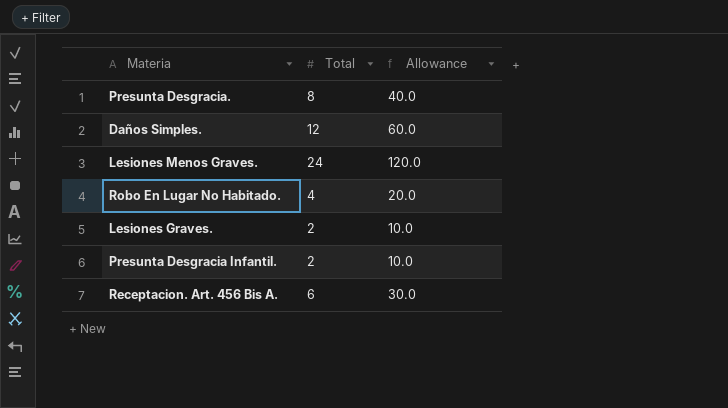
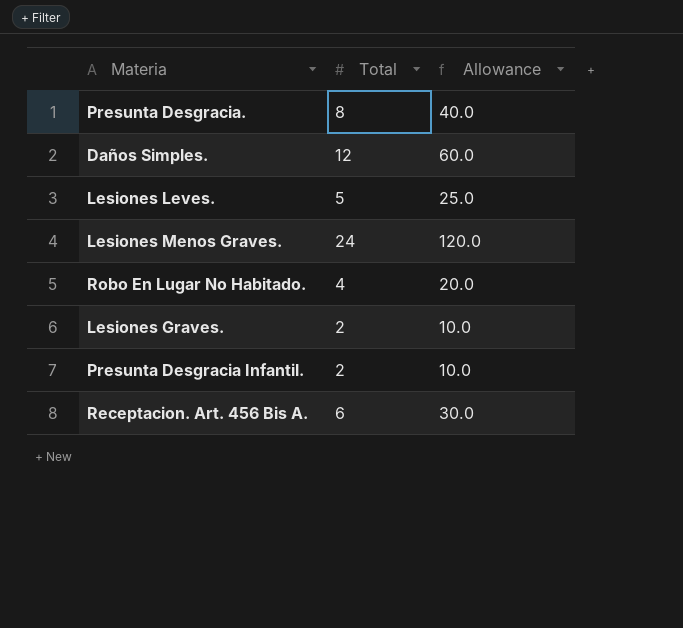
row Lesiones Leves.: none -> 5 | 25.0

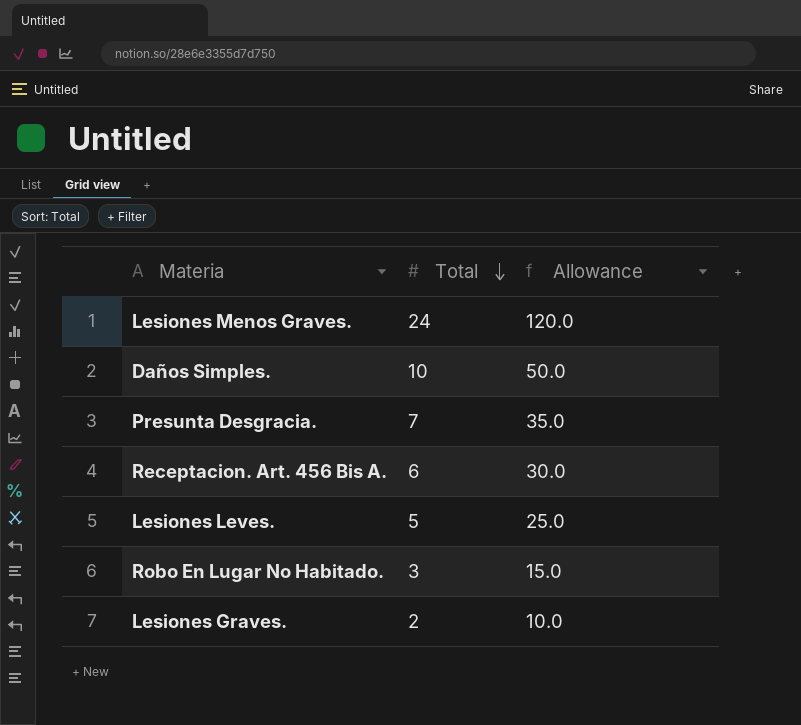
row order: none -> Total descending
row Presunta Desgracia Infantil.: 2 | 10.0 -> none
Daños Simples. | Total: 12 -> 10
Daños Simples. | Allowance: 60.0 -> 50.0
Presunta Desgracia. | Total: 8 -> 7
Presunta Desgracia. | Allowance: 40.0 -> 35.0
Robo En Lugar No Habitado. | Total: 4 -> 3
Robo En Lugar No Habitado. | Allowance: 20.0 -> 15.0

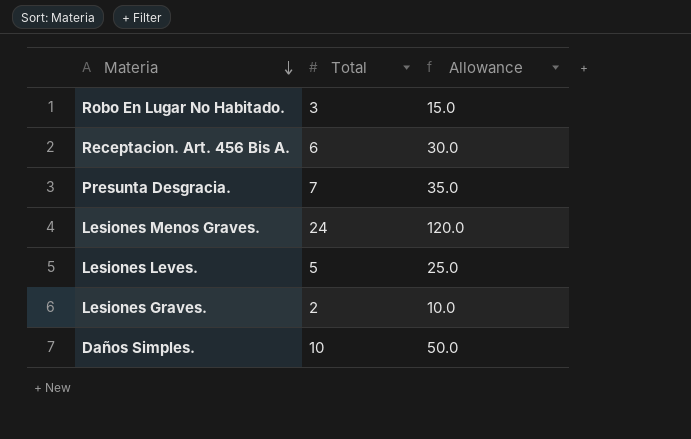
row order: Total descending -> Materia descending

